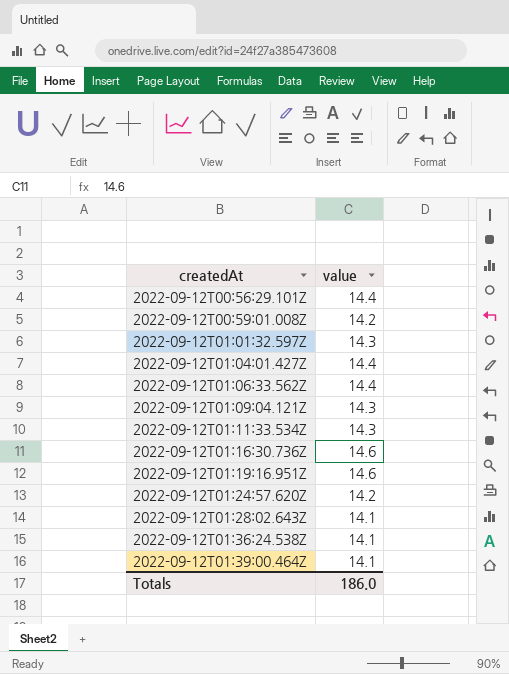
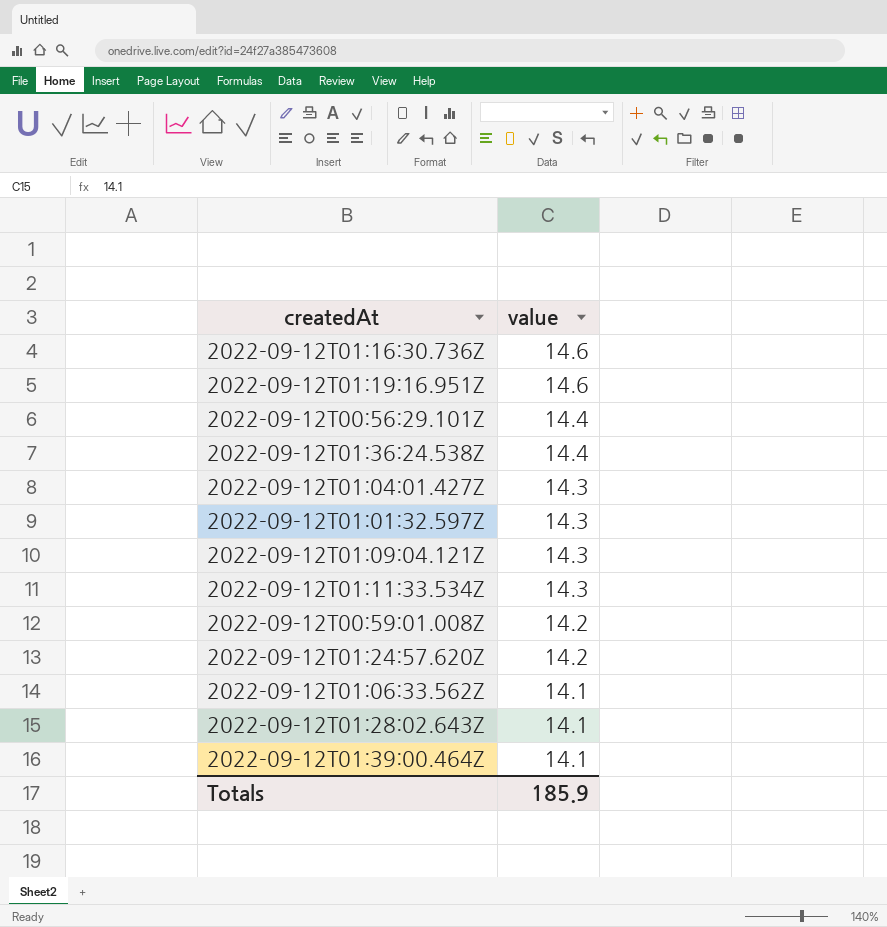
row order: createdAt ascending -> value descending
2022-09-12T01:36:24.538Z | value: 14.1 -> 14.4
2022-09-12T01:04:01.427Z | value: 14.4 -> 14.3
2022-09-12T01:06:33.562Z | value: 14.4 -> 14.1
Totals | value: 186.0 -> 185.9

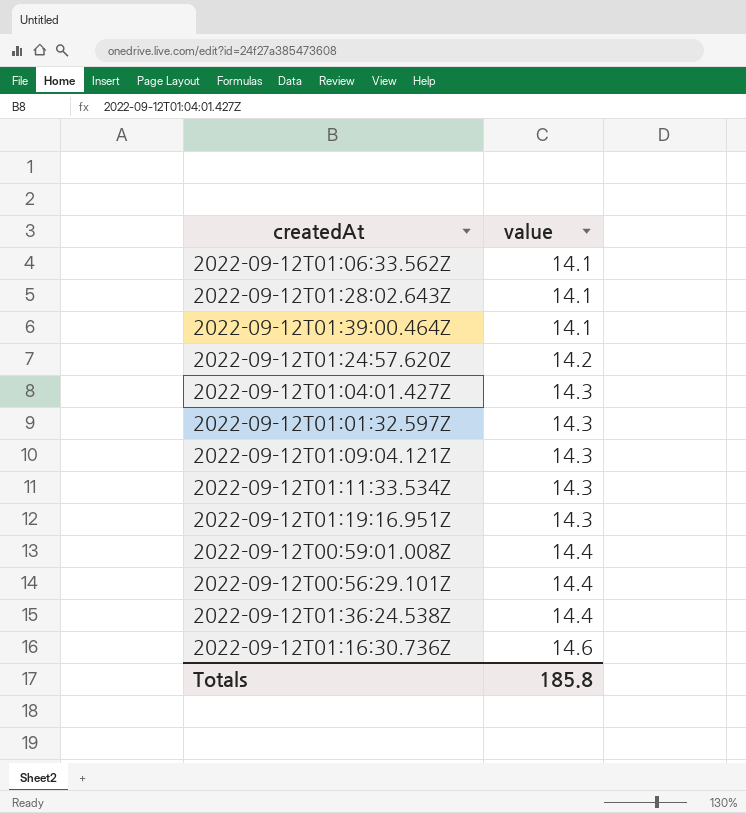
row order: value descending -> value ascending
2022-09-12T01:19:16.951Z | value: 14.6 -> 14.3
2022-09-12T00:59:01.008Z | value: 14.2 -> 14.4
Totals | value: 185.9 -> 185.8

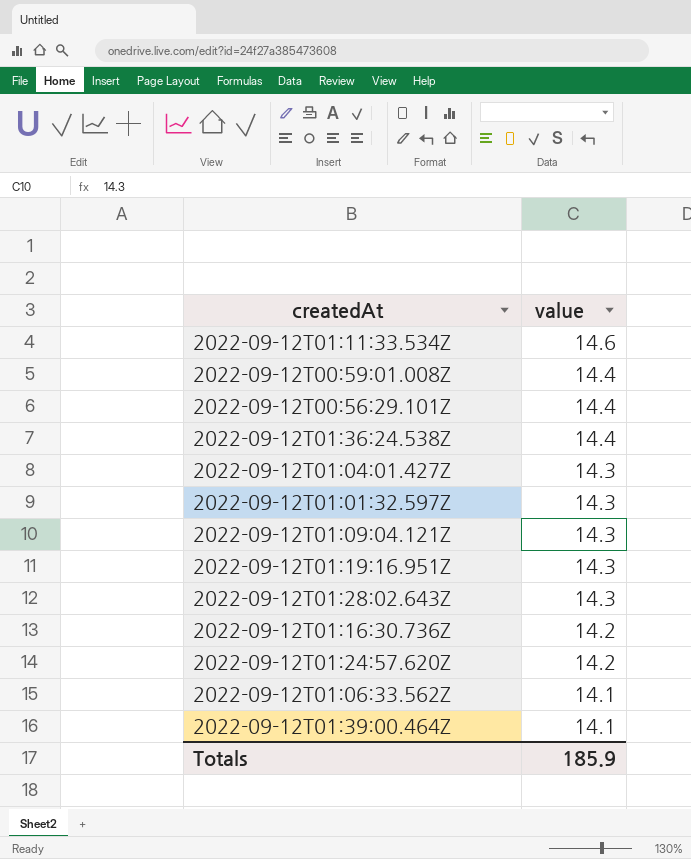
row order: value ascending -> value descending
2022-09-12T01:11:33.534Z | value: 14.3 -> 14.6
2022-09-12T01:28:02.643Z | value: 14.1 -> 14.3
2022-09-12T01:16:30.736Z | value: 14.6 -> 14.2
Totals | value: 185.8 -> 185.9

